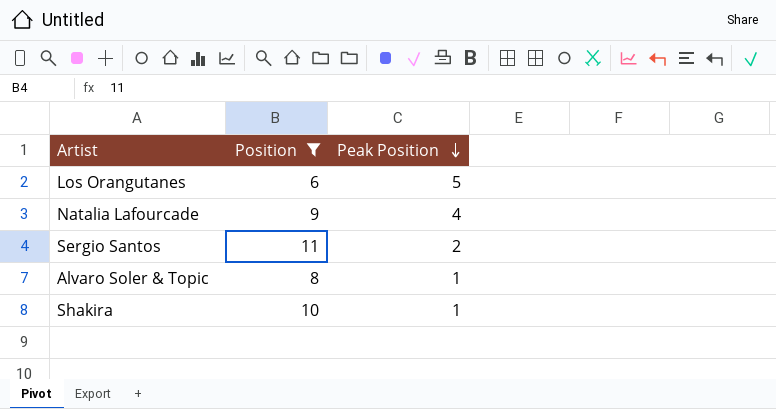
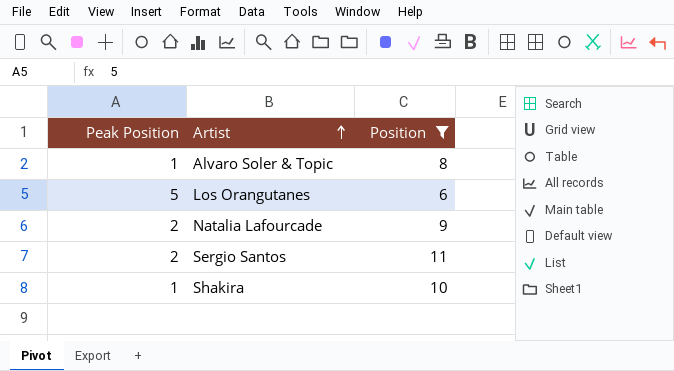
row order: Peak Position descending -> Artist ascending
column Peak Position | position: 3 -> 1
Natalia Lafourcade | Peak Position: 4 -> 2

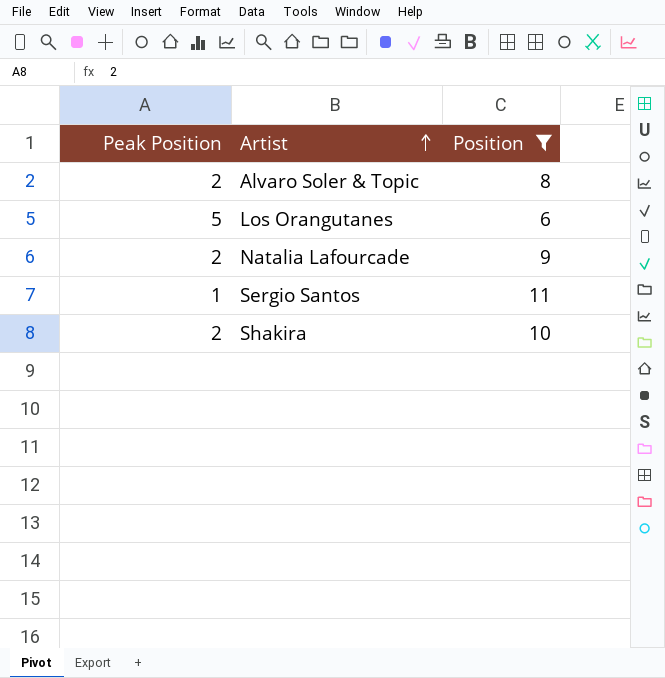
Alvaro Soler & Topic | Peak Position: 1 -> 2
Sergio Santos | Peak Position: 2 -> 1
Shakira | Peak Position: 1 -> 2

